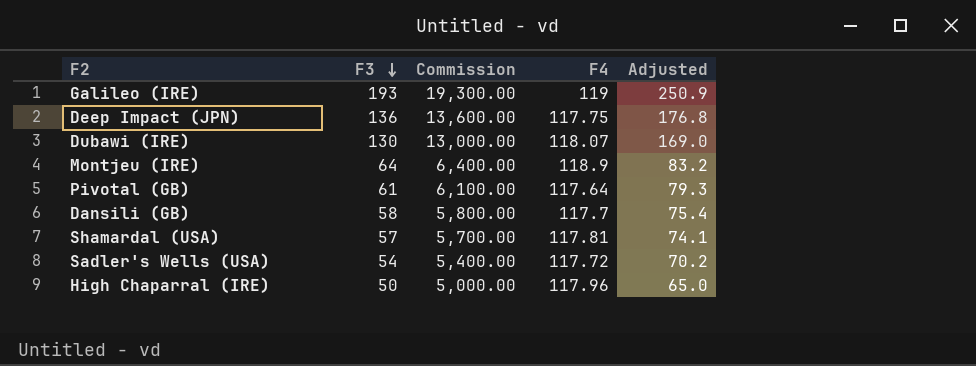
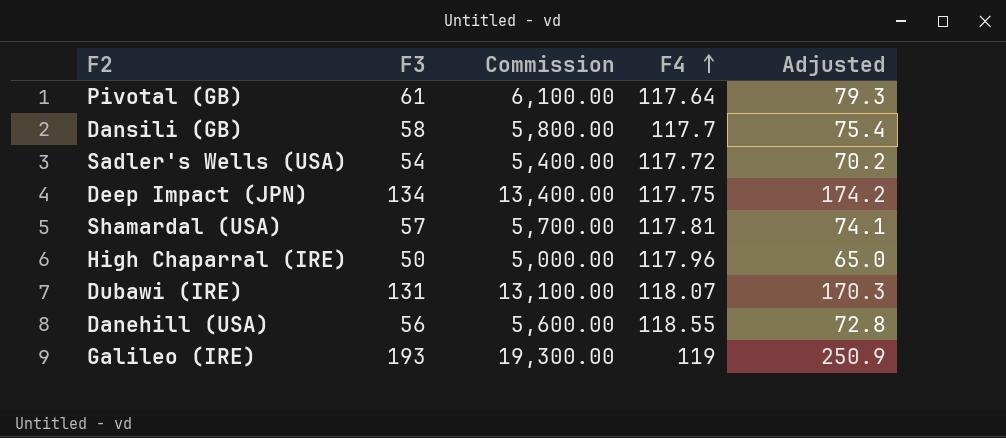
row order: F3 descending -> F4 ascending
row Montjeu (IRE): 64 | 6,400.00 | 118.9 | 83.2 -> none
Deep Impact (JPN) | F3: 136 -> 134
Deep Impact (JPN) | Commission: 13,600.00 -> 13,400.00
Deep Impact (JPN) | Adjusted: 176.8 -> 174.2
Dubawi (IRE) | F3: 130 -> 131
Dubawi (IRE) | Commission: 13,000.00 -> 13,100.00
Dubawi (IRE) | Adjusted: 169.0 -> 170.3
row Danehill (USA): none -> 56 | 5,600.00 | 118.55 | 72.8

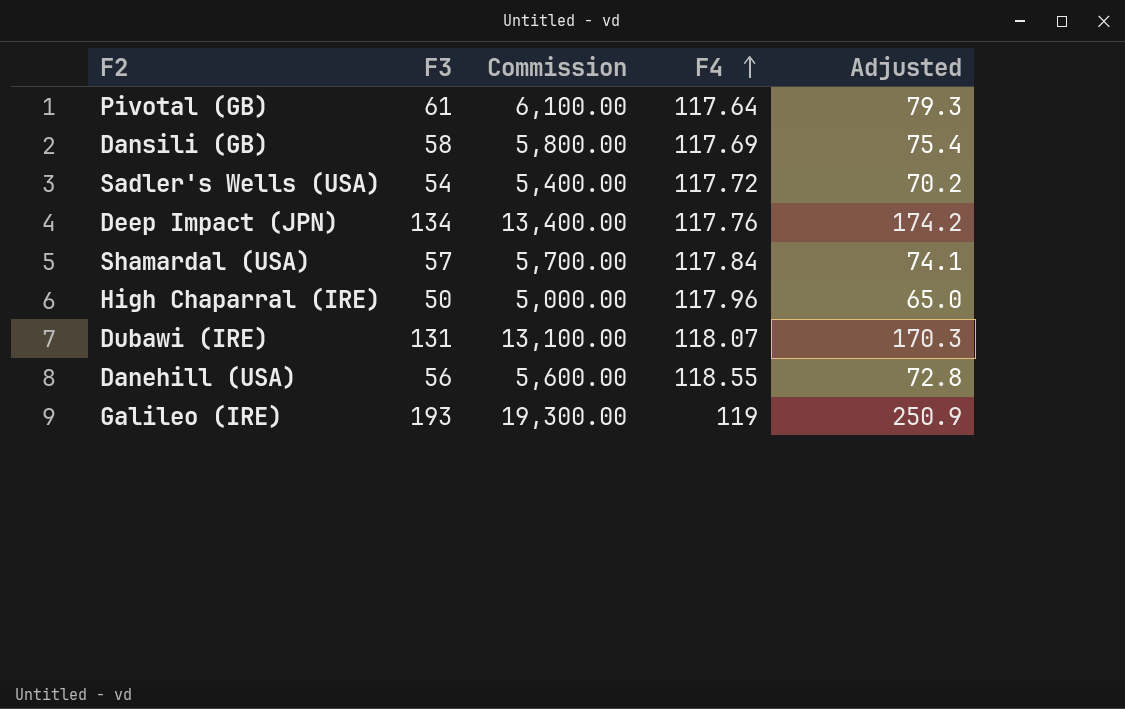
Dansili (GB) | F4: 117.7 -> 117.69
Deep Impact (JPN) | F4: 117.75 -> 117.76
Shamardal (USA) | F4: 117.81 -> 117.84

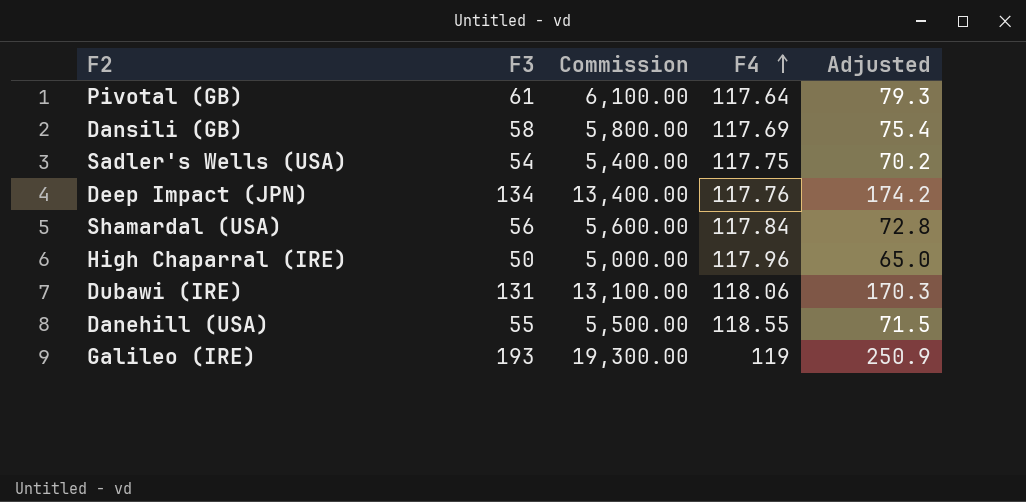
Sadler's Wells (USA) | F4: 117.72 -> 117.75
Shamardal (USA) | F3: 57 -> 56
Shamardal (USA) | Commission: 5,700.00 -> 5,600.00
Shamardal (USA) | Adjusted: 74.1 -> 72.8
Dubawi (IRE) | F4: 118.07 -> 118.06
Danehill (USA) | F3: 56 -> 55
Danehill (USA) | Commission: 5,600.00 -> 5,500.00
Danehill (USA) | Adjusted: 72.8 -> 71.5

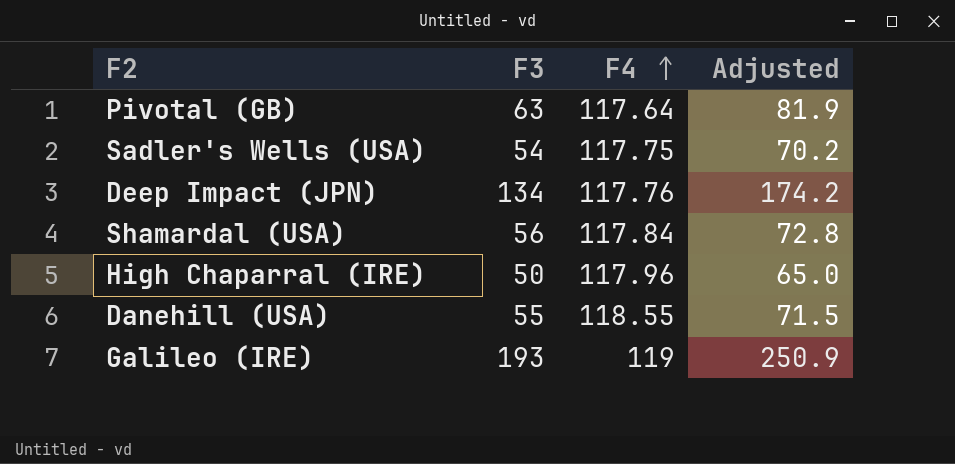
column Commission | formula: [F3] * 100 -> none
row Dansili (GB): 58 | 5,800.00 | 117.69 | 75.4 -> none
row Dubawi (IRE): 131 | 13,100.00 | 118.06 | 170.3 -> none
Pivotal (GB) | F3: 61 -> 63
Pivotal (GB) | Adjusted: 79.3 -> 81.9

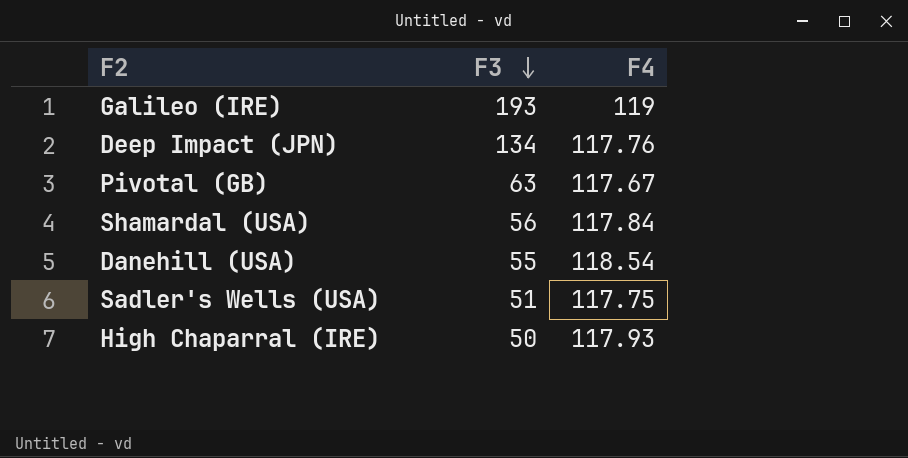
row order: F4 ascending -> F3 descending
column Adjusted | formula: [F3] * 1.3 -> none
Pivotal (GB) | F4: 117.64 -> 117.67
Danehill (USA) | F4: 118.55 -> 118.54
Sadler's Wells (USA) | F3: 54 -> 51
High Chaparral (IRE) | F4: 117.96 -> 117.93

